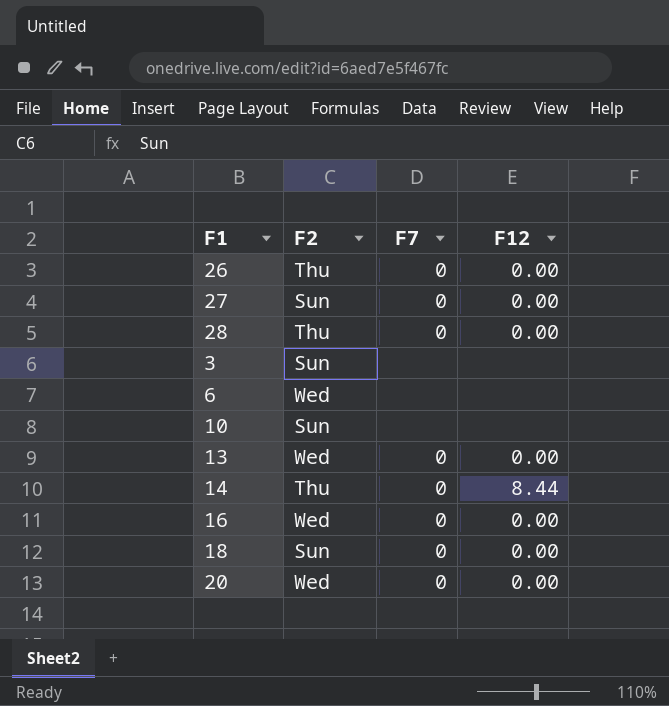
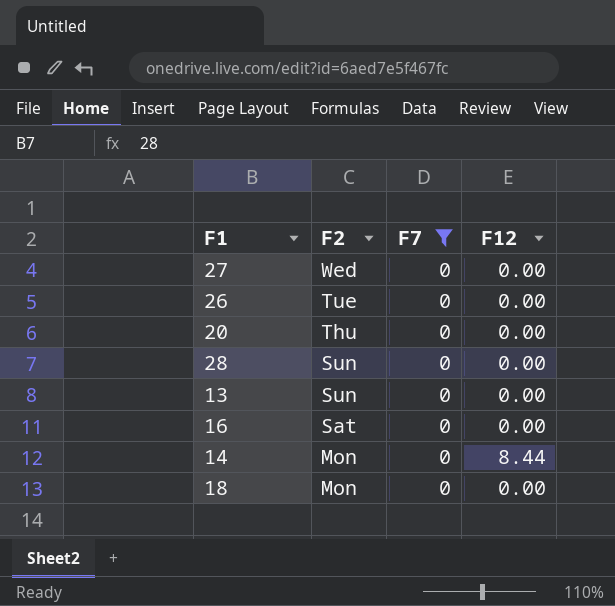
filter: none -> F7 = 0
row order: none -> F2 descending
27 | F2: Sun -> Wed
26 | F2: Thu -> Tue
20 | F2: Wed -> Thu
28 | F2: Thu -> Sun
13 | F2: Wed -> Sun
16 | F2: Wed -> Sat
14 | F2: Thu -> Mon
18 | F2: Sun -> Mon

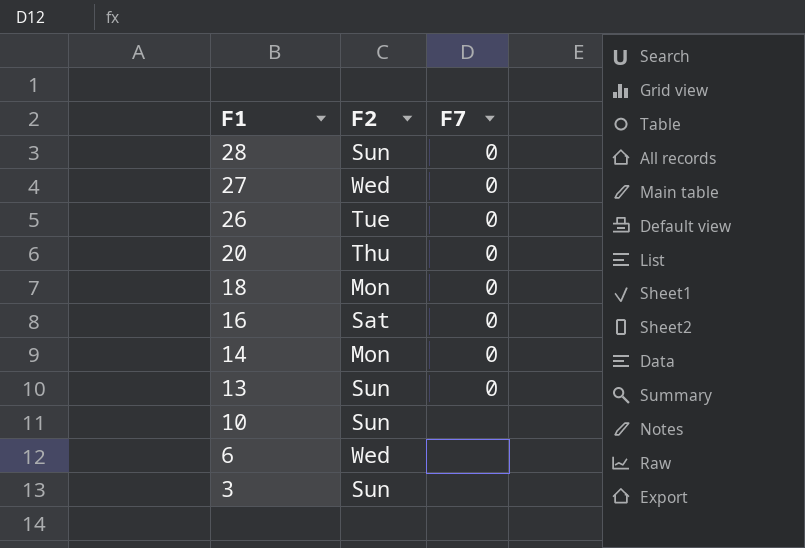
filter: F7 = 0 -> none
row order: F2 descending -> F1 descending
column F12 | position: 4 -> none

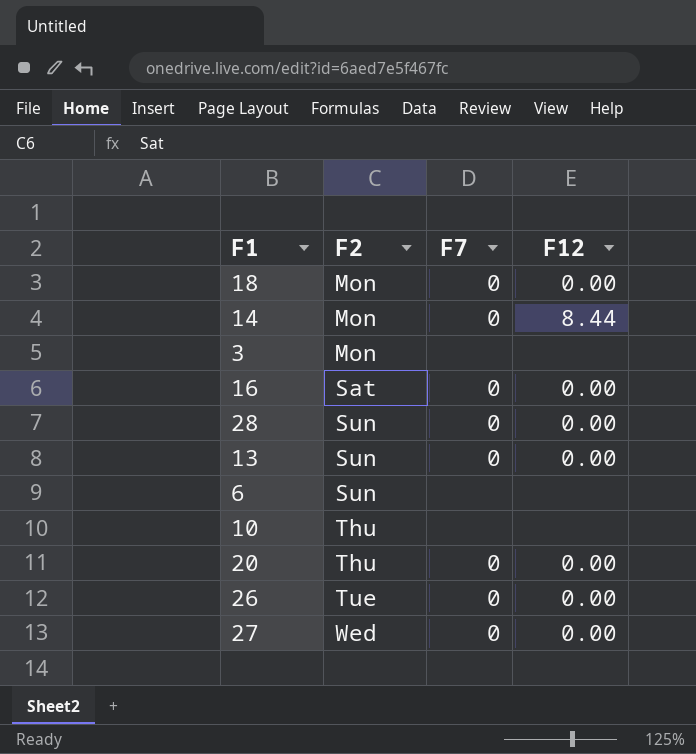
row order: F1 descending -> F2 ascending
column F12 | position: none -> 4
3 | F2: Sun -> Mon
6 | F2: Wed -> Sun
10 | F2: Sun -> Thu

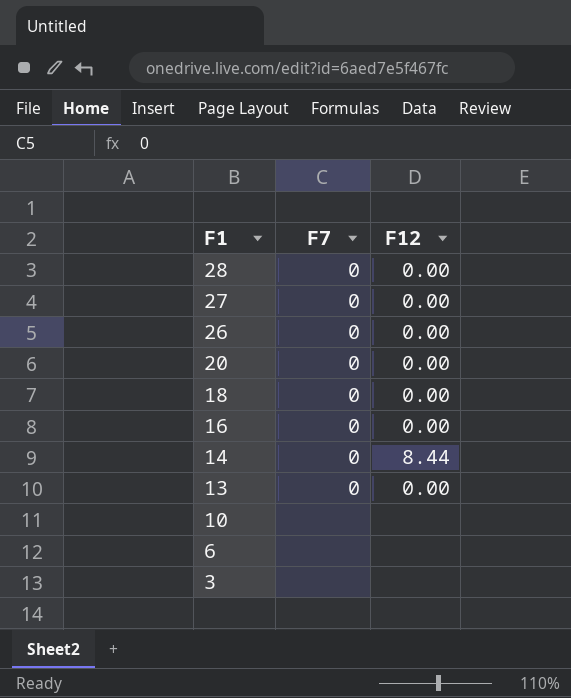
row order: F2 ascending -> F1 descending
column F2 | position: 2 -> none

